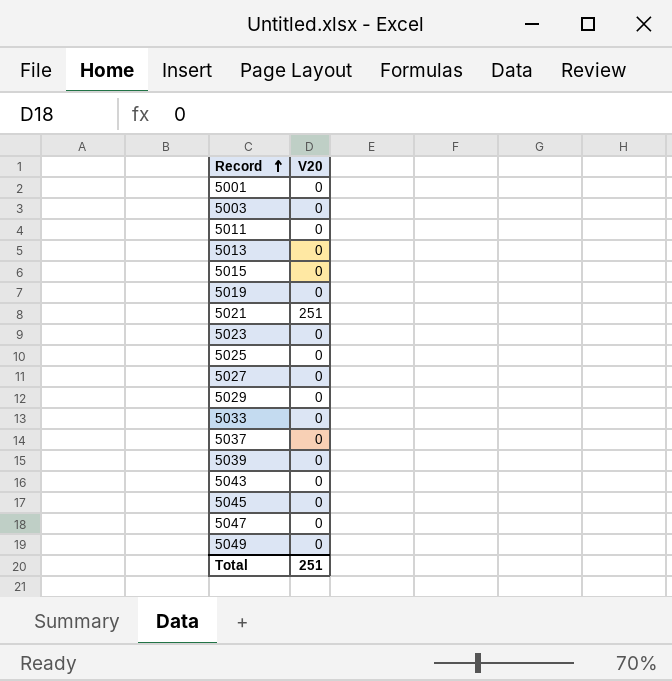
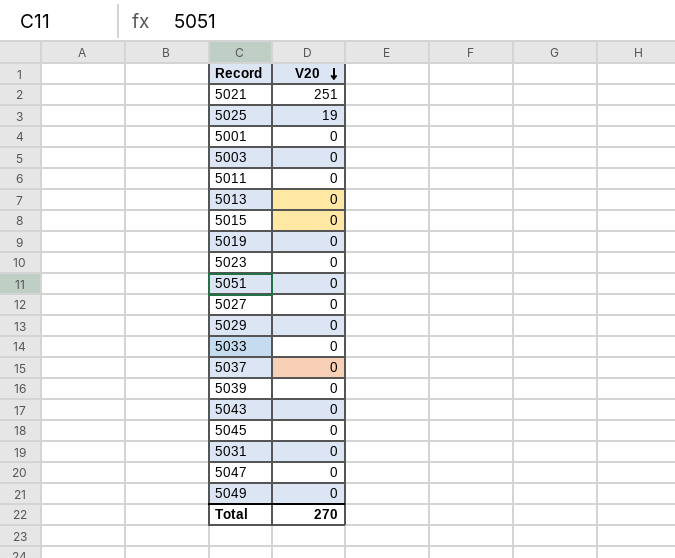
row order: Record ascending -> V20 descending
5025 | V20: 0 -> 19
row 5051: none -> 0
row 5031: none -> 0
Total | V20: 251 -> 270

